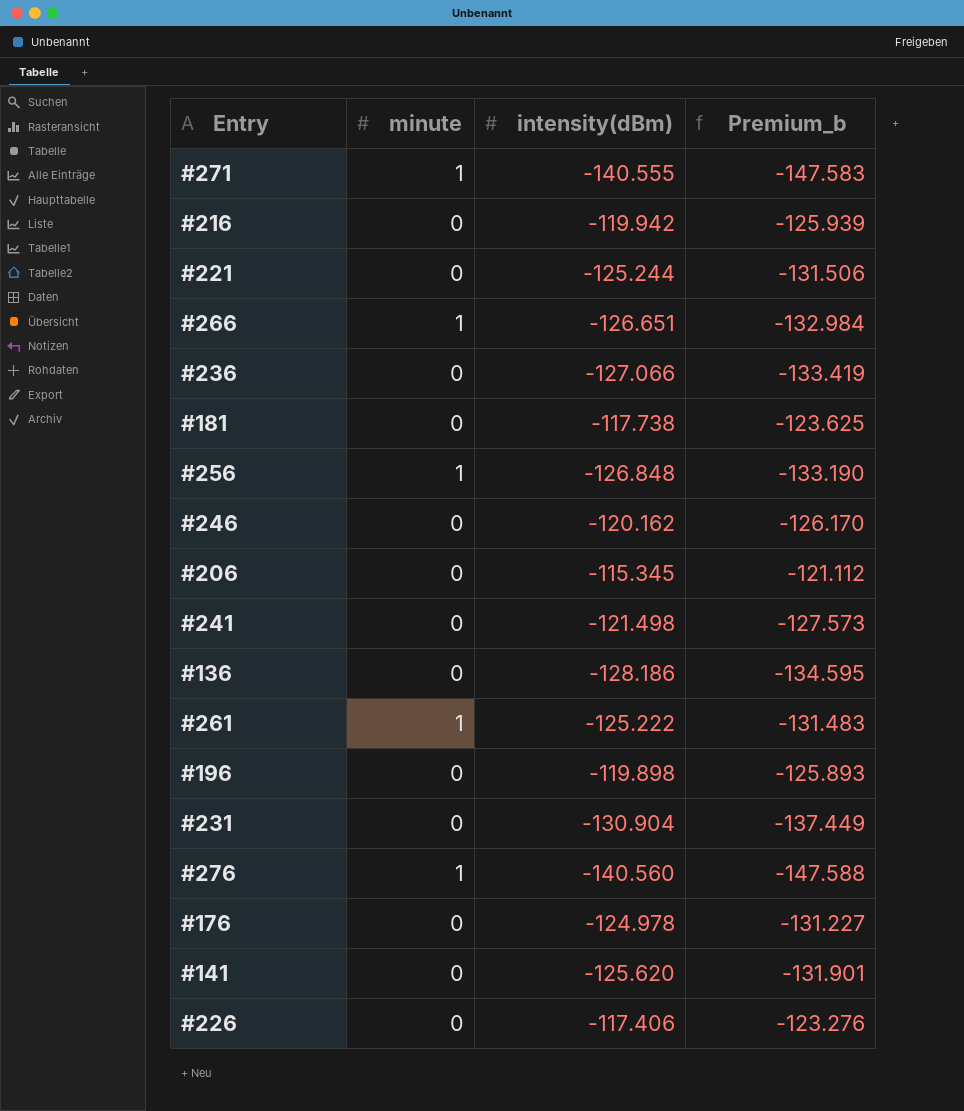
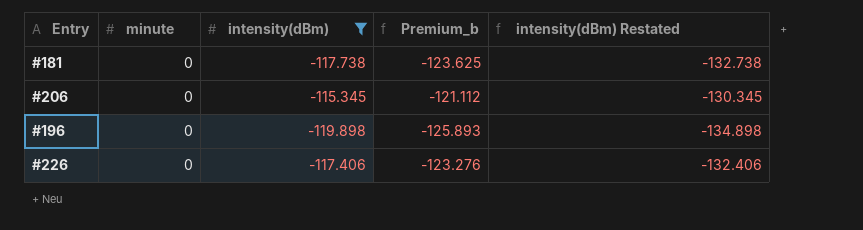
filter: none -> intensity(dBm) >= -119.898
column intensity(dBm) Restated | formula: none -> [intensity(dBm)] - 15

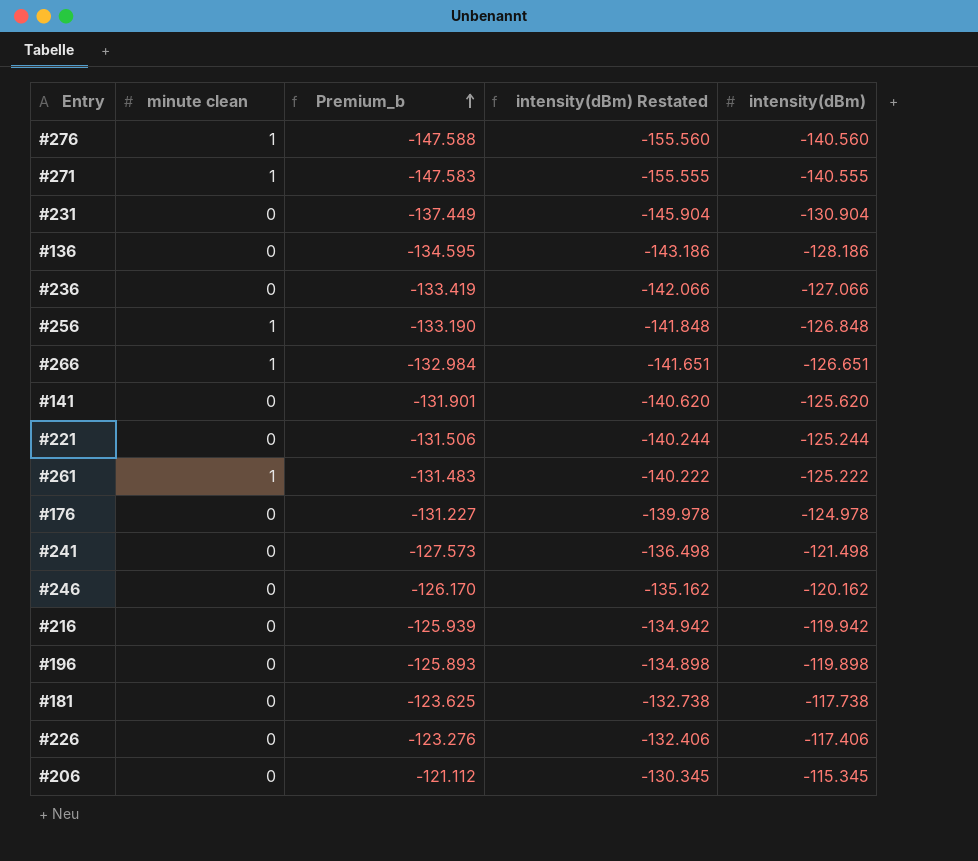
filter: intensity(dBm) >= -119.898 -> none
row order: none -> Premium_b ascending
column name: minute -> minute clean
column intensity(dBm) | position: 3 -> 5

